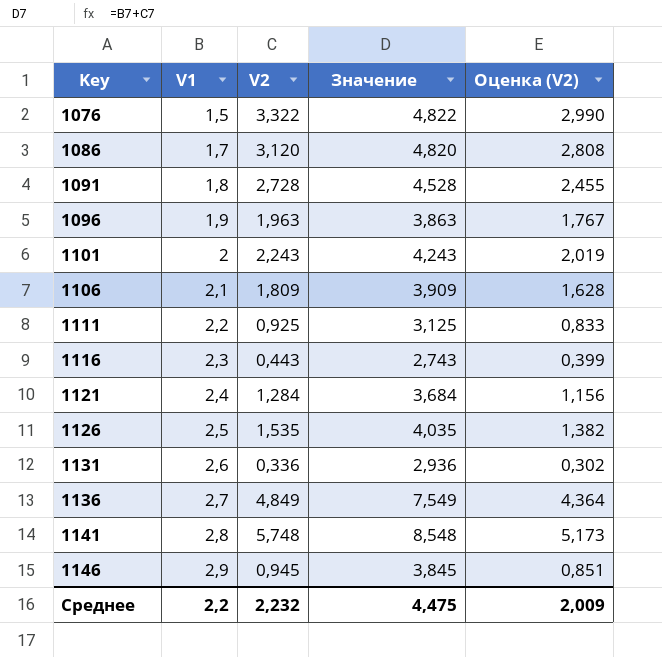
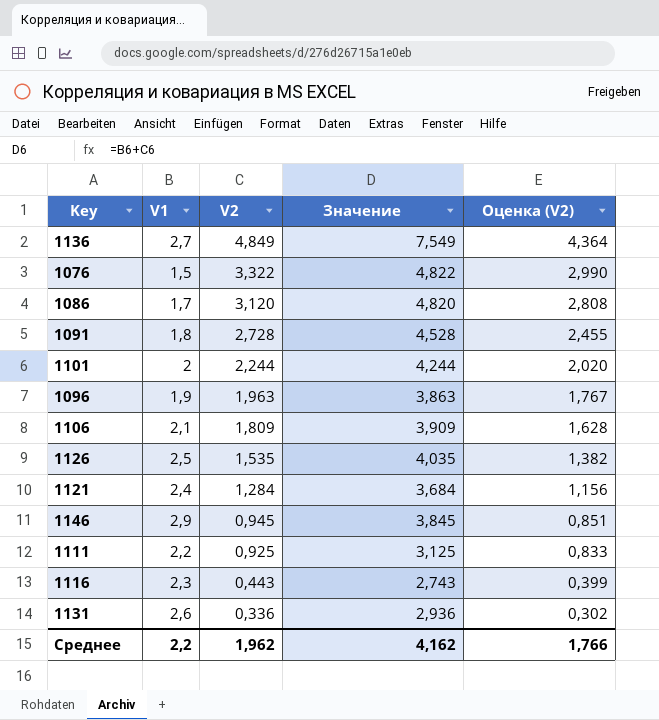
row order: Key ascending -> V2 descending
row 1141: 2,8 | 5,748 | 8,548 | 5,173 -> none
1101 | V2: 2,243 -> 2,244
1101 | Значение: 4,243 -> 4,244
1101 | Оценка (V2): 2,019 -> 2,020
Среднее | V2: 2,232 -> 1,962
Среднее | Значение: 4,475 -> 4,162
Среднее | Оценка (V2): 2,009 -> 1,766

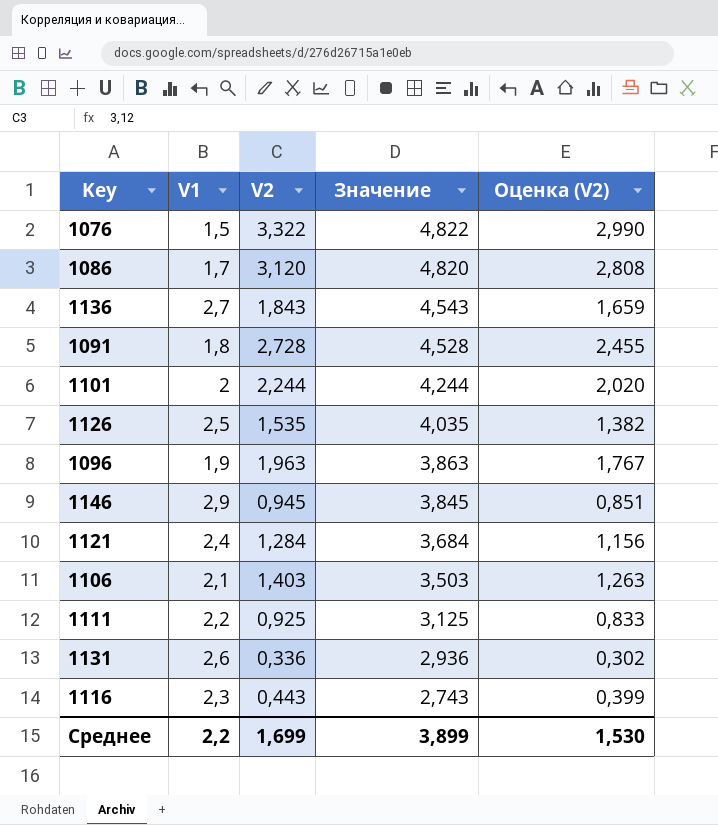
row order: V2 descending -> Значение descending
1136 | V2: 4,849 -> 1,843
1136 | Значение: 7,549 -> 4,543
1136 | Оценка (V2): 4,364 -> 1,659
1106 | V2: 1,809 -> 1,403
1106 | Значение: 3,909 -> 3,503
1106 | Оценка (V2): 1,628 -> 1,263
Среднее | V2: 1,962 -> 1,699
Среднее | Значение: 4,162 -> 3,899
Среднее | Оценка (V2): 1,766 -> 1,530

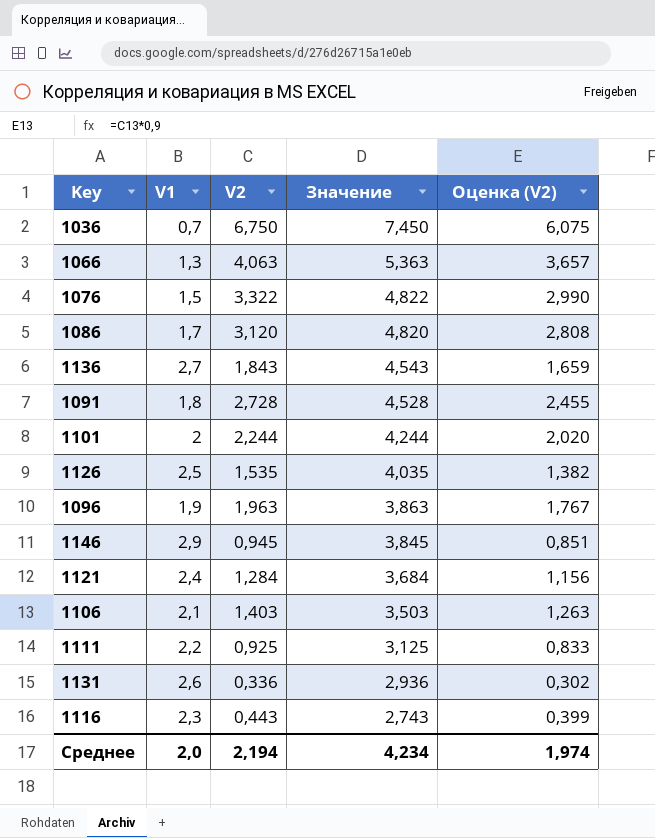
row 1036: none -> 0,7 | 6,750 | 7,450 | 6,075
row 1066: none -> 1,3 | 4,063 | 5,363 | 3,657
Среднее | V1: 2,2 -> 2,0
Среднее | V2: 1,699 -> 2,194
Среднее | Значение: 3,899 -> 4,234
Среднее | Оценка (V2): 1,530 -> 1,974

